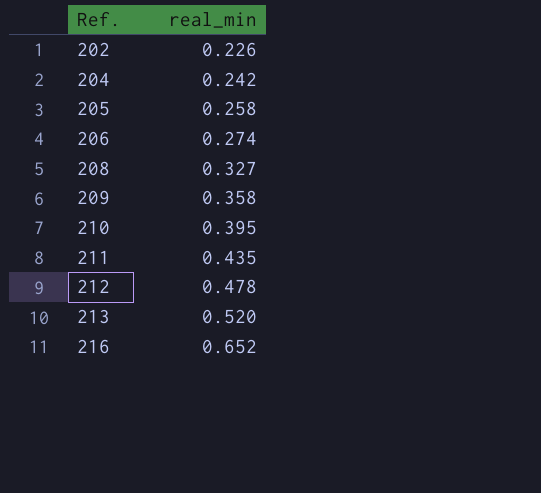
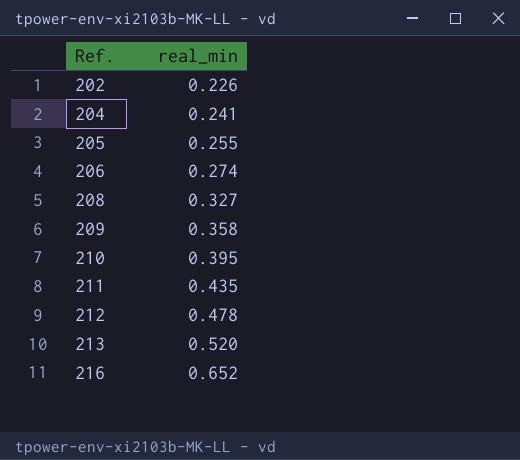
204 | real_min: 0.242 -> 0.241
205 | real_min: 0.258 -> 0.255

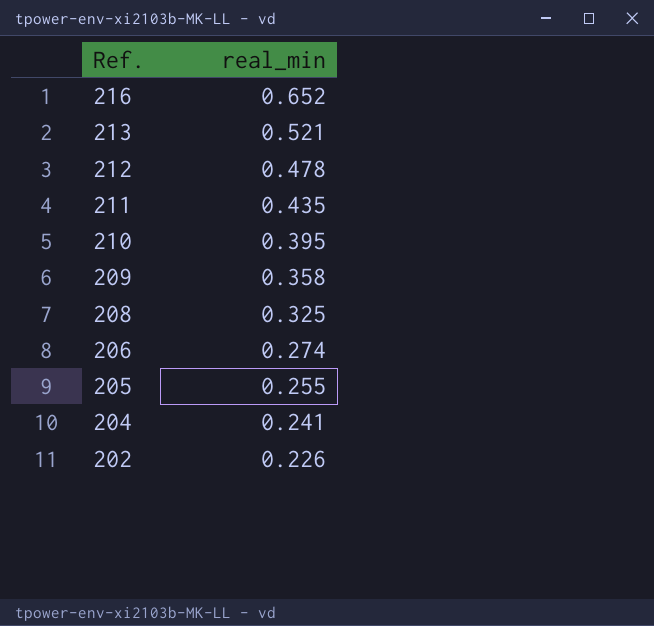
row order: Ref. ascending -> Ref. descending
213 | real_min: 0.520 -> 0.521
208 | real_min: 0.327 -> 0.325

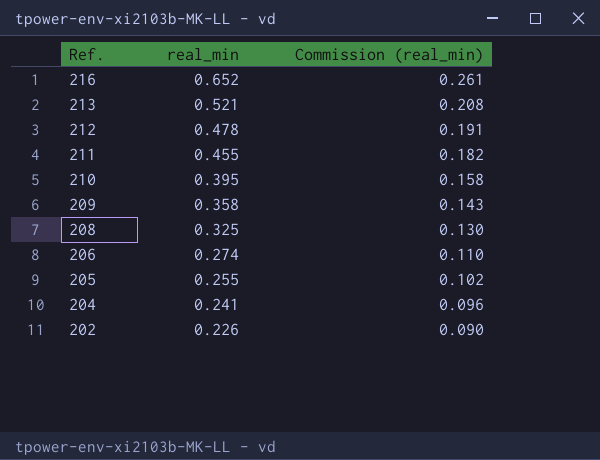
column Commission (real_min) | formula: none -> [real_min] * 0.4
211 | real_min: 0.435 -> 0.455

